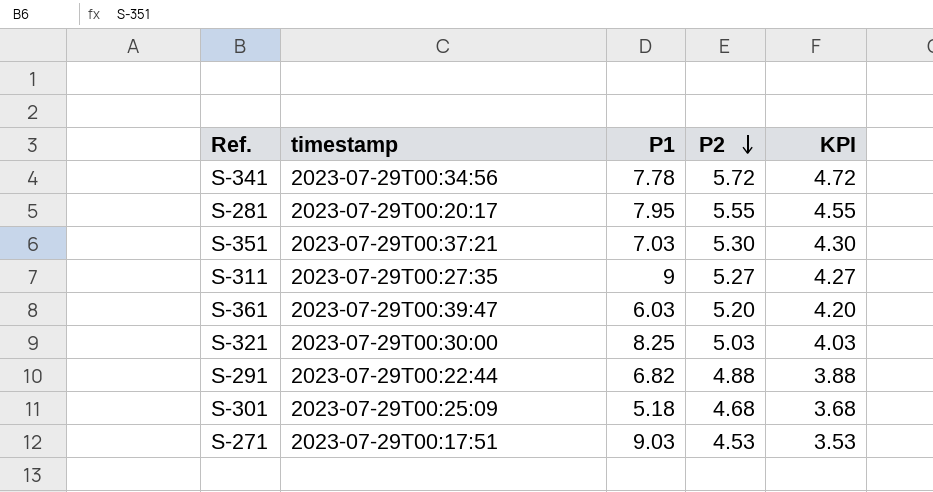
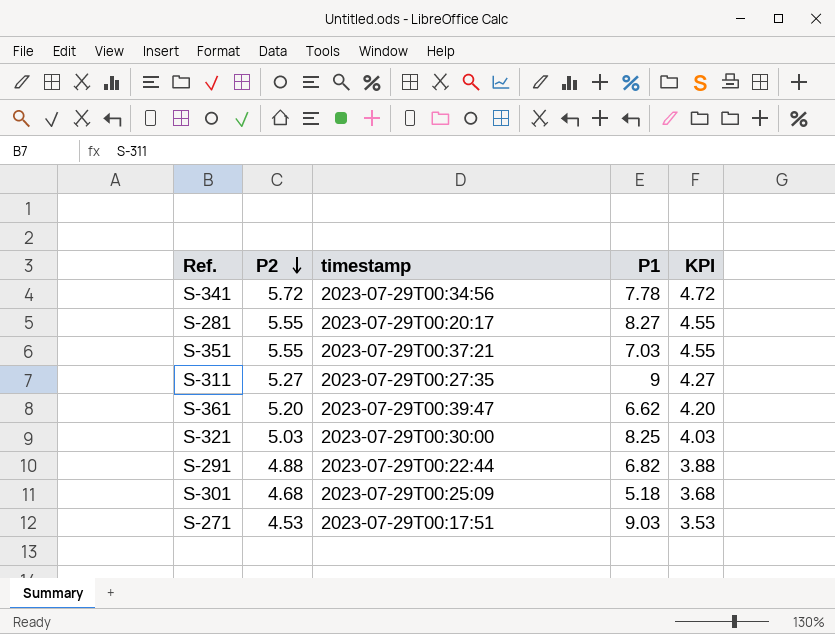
column P2 | position: 4 -> 2
S-281 | P1: 7.95 -> 8.27
S-351 | P2: 5.30 -> 5.55
S-351 | KPI: 4.30 -> 4.55
S-361 | P1: 6.03 -> 6.62

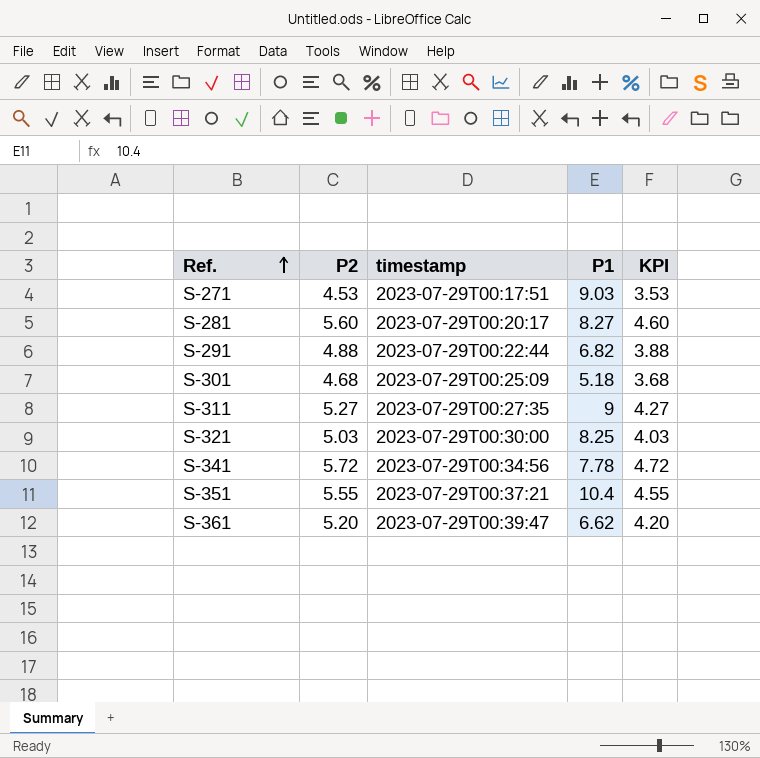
row order: P2 descending -> Ref. ascending
S-281 | P2: 5.55 -> 5.60
S-281 | KPI: 4.55 -> 4.60
S-351 | P1: 7.03 -> 10.4

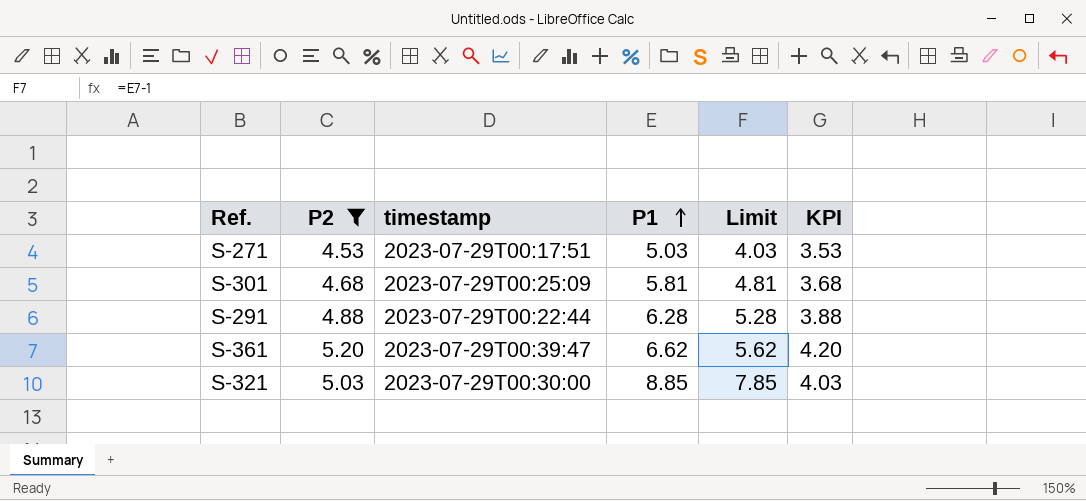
filter: none -> P2 <= 5.20
row order: Ref. ascending -> P1 ascending
column Limit | formula: none -> [P1] - 1
S-271 | P1: 9.03 -> 5.03
S-301 | P1: 5.18 -> 5.81
S-291 | P1: 6.82 -> 6.28
S-321 | P1: 8.25 -> 8.85

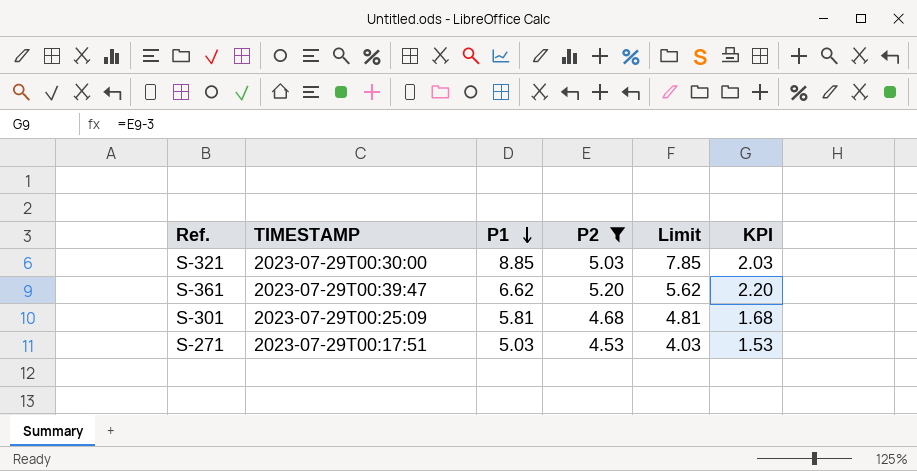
row order: P1 ascending -> P1 descending
column name: timestamp -> TIMESTAMP
column P2 | position: 2 -> 4
column KPI | formula: [P2] - 1 -> [P2] - 3
row S-291: 4.88 | 2023-07-29T00:22:44 | 6.28 | 5.28 | 3.88 -> none

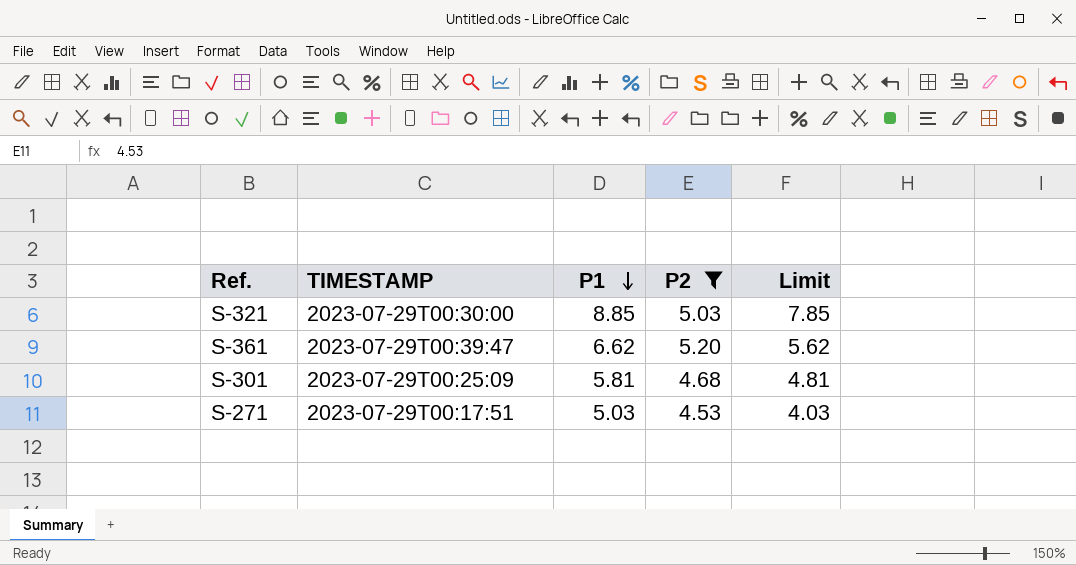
column KPI | formula: [P2] - 3 -> none

